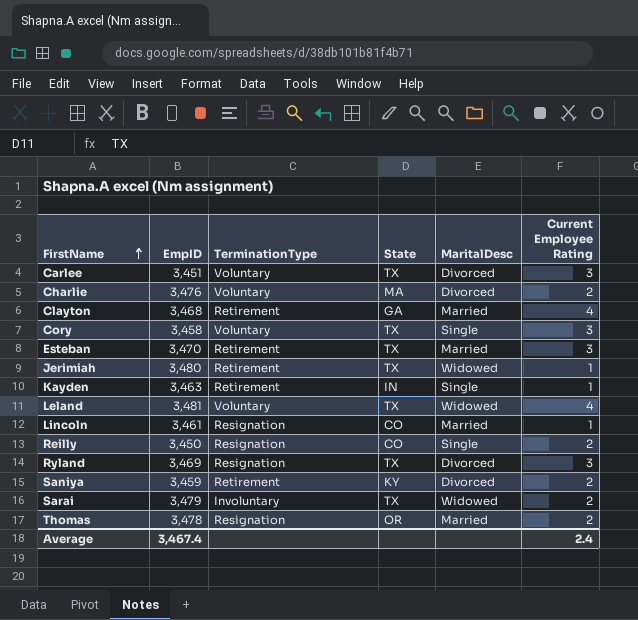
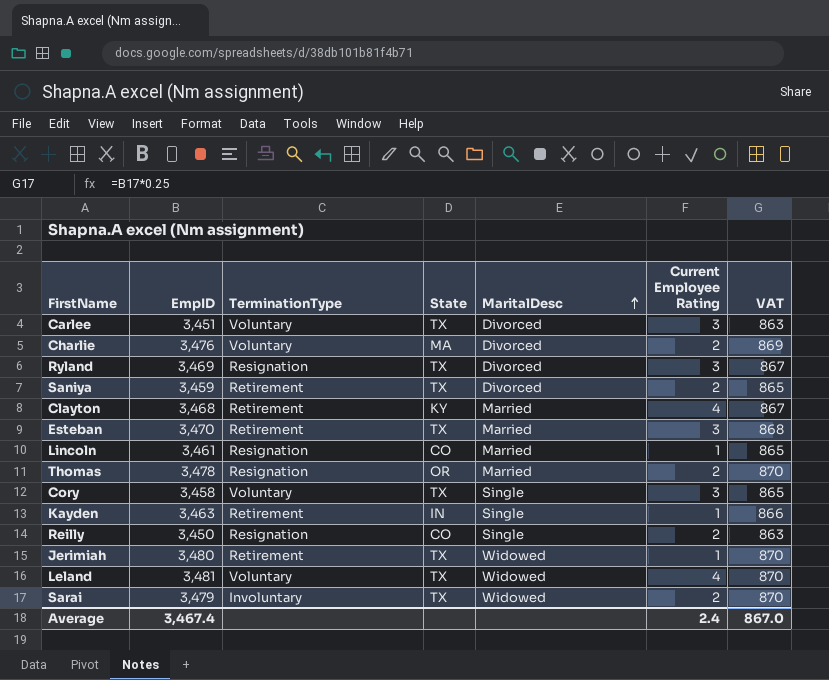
row order: FirstName ascending -> MaritalDesc ascending
column VAT | formula: none -> [EmpID] * 0.25
Saniya | State: KY -> TX
Clayton | State: GA -> KY

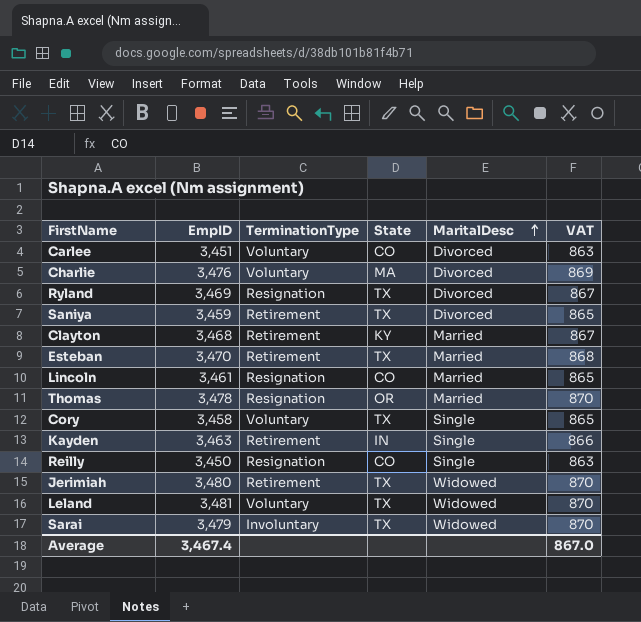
column Current Employee Rating | position: 6 -> none
Carlee | State: TX -> CO

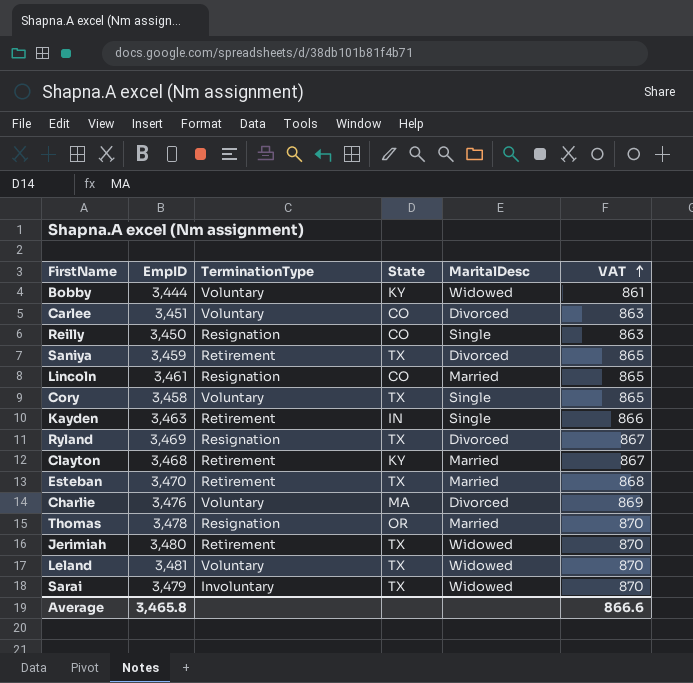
row order: MaritalDesc ascending -> VAT ascending
row Bobby: none -> 3,444 | Voluntary | KY | Widowed | 861
Average | EmpID: 3,467.4 -> 3,465.8
Average | VAT: 867.0 -> 866.6

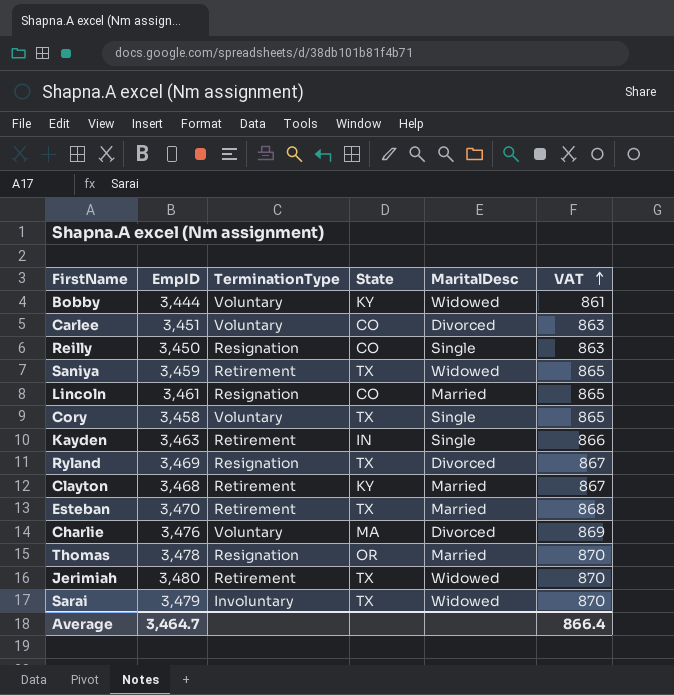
row Leland: 3,481 | Voluntary | TX | Widowed | 870 -> none
Saniya | MaritalDesc: Divorced -> Widowed
Average | EmpID: 3,465.8 -> 3,464.7
Average | VAT: 866.6 -> 866.4

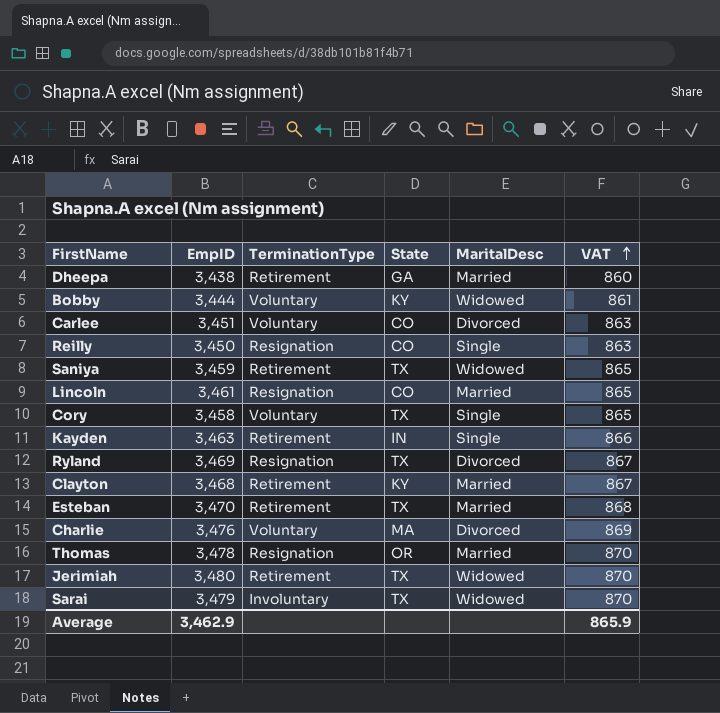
row Dheepa: none -> 3,438 | Retirement | GA | Married | 860
Average | EmpID: 3,464.7 -> 3,462.9
Average | VAT: 866.4 -> 865.9

